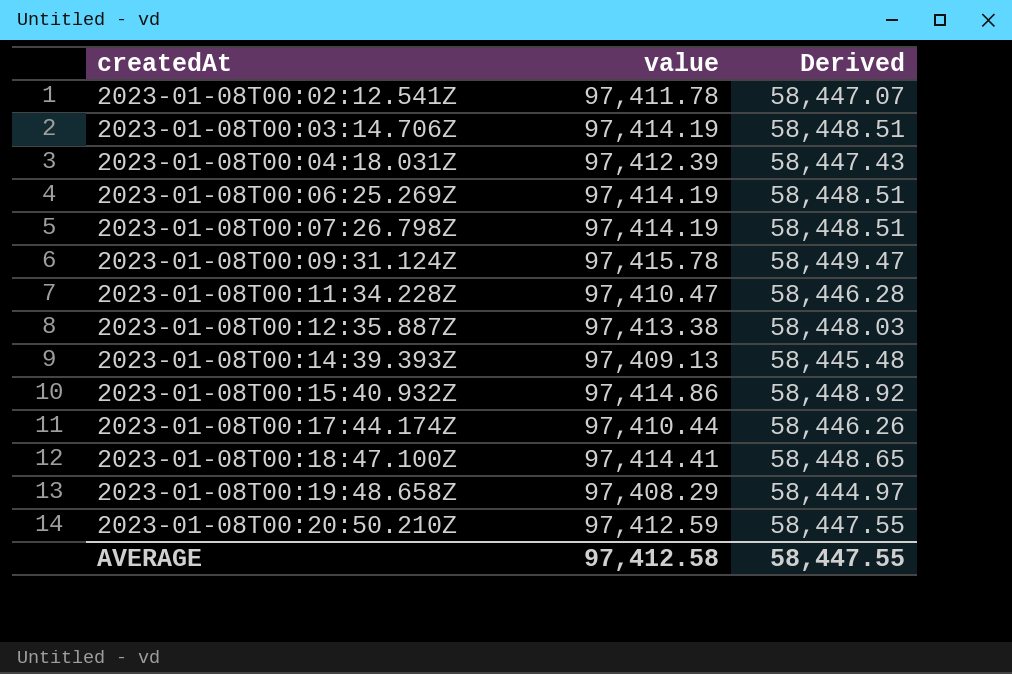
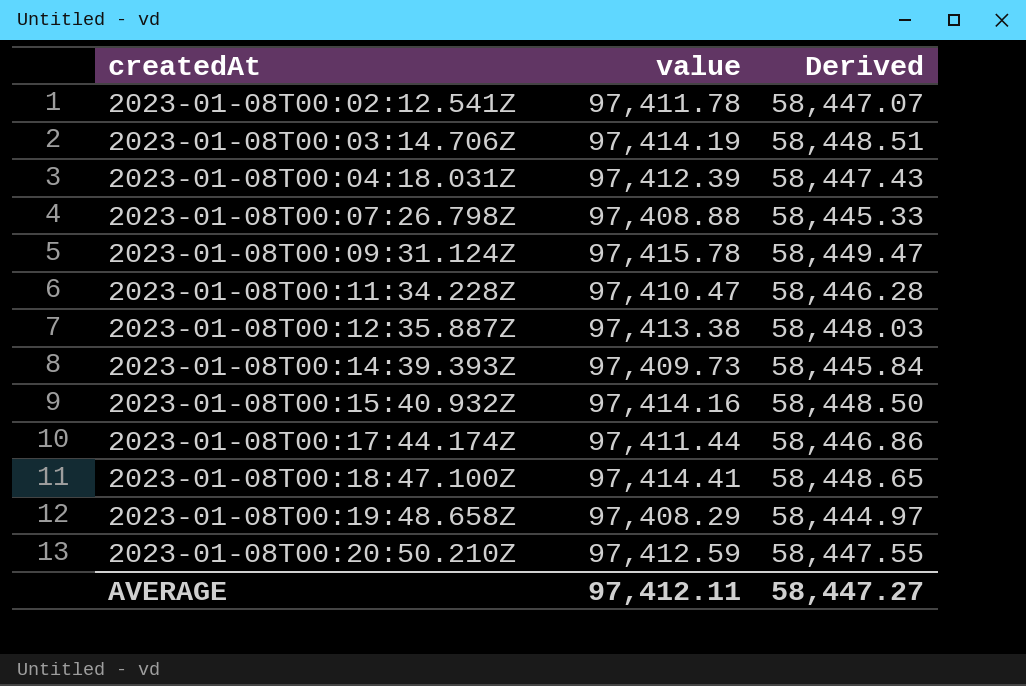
row 2023-01-08T00:06:25.269Z: 97,414.19 | 58,448.51 -> none
2023-01-08T00:07:26.798Z | value: 97,414.19 -> 97,408.88
2023-01-08T00:07:26.798Z | Derived: 58,448.51 -> 58,445.33
2023-01-08T00:14:39.393Z | value: 97,409.13 -> 97,409.73
2023-01-08T00:14:39.393Z | Derived: 58,445.48 -> 58,445.84
2023-01-08T00:15:40.932Z | value: 97,414.86 -> 97,414.16
2023-01-08T00:15:40.932Z | Derived: 58,448.92 -> 58,448.50
2023-01-08T00:17:44.174Z | value: 97,410.44 -> 97,411.44
2023-01-08T00:17:44.174Z | Derived: 58,446.26 -> 58,446.86
AVERAGE | value: 97,412.58 -> 97,412.11
AVERAGE | Derived: 58,447.55 -> 58,447.27

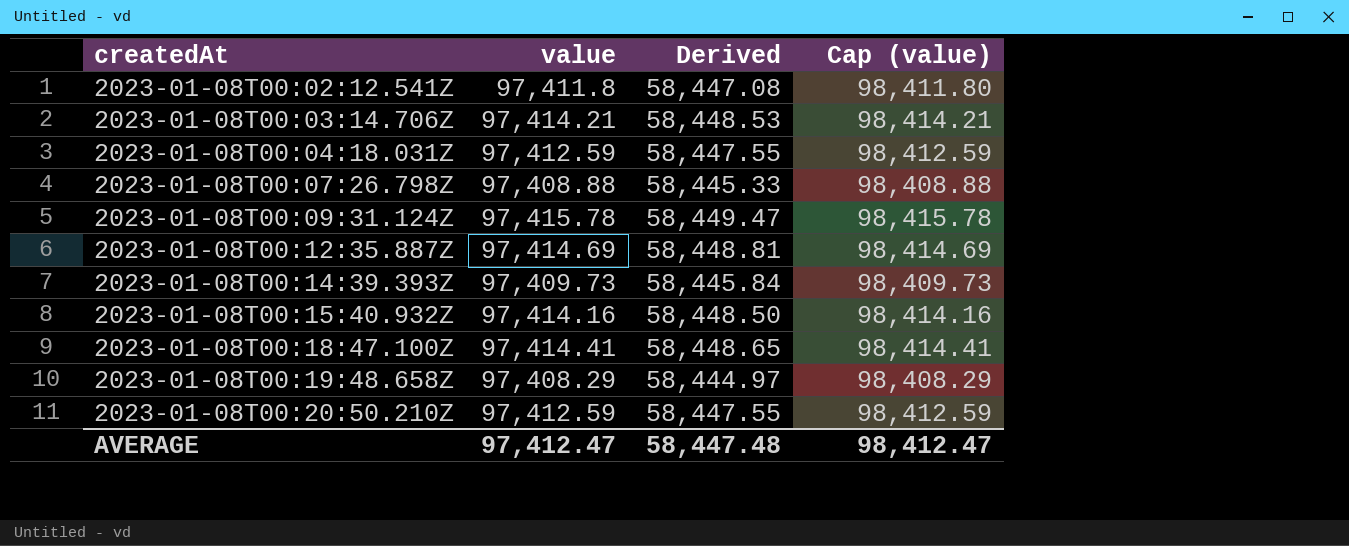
column Cap (value) | formula: none -> [value] + 1000
row 2023-01-08T00:11:34.228Z: 97,410.47 | 58,446.28 -> none
row 2023-01-08T00:17:44.174Z: 97,411.44 | 58,446.86 -> none
2023-01-08T00:02:12.541Z | value: 97,411.78 -> 97,411.8
2023-01-08T00:02:12.541Z | Derived: 58,447.07 -> 58,447.08
2023-01-08T00:03:14.706Z | value: 97,414.19 -> 97,414.21
2023-01-08T00:03:14.706Z | Derived: 58,448.51 -> 58,448.53
2023-01-08T00:04:18.031Z | value: 97,412.39 -> 97,412.59
2023-01-08T00:04:18.031Z | Derived: 58,447.43 -> 58,447.55
2023-01-08T00:12:35.887Z | value: 97,413.38 -> 97,414.69
2023-01-08T00:12:35.887Z | Derived: 58,448.03 -> 58,448.81
AVERAGE | value: 97,412.11 -> 97,412.47
AVERAGE | Derived: 58,447.27 -> 58,447.48

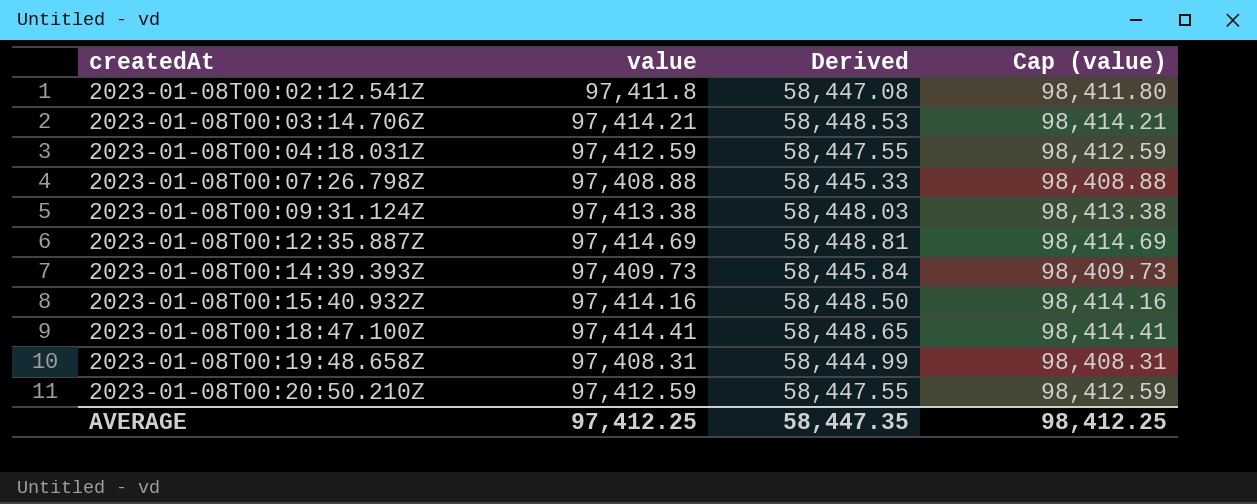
2023-01-08T00:09:31.124Z | value: 97,415.78 -> 97,413.38
2023-01-08T00:09:31.124Z | Derived: 58,449.47 -> 58,448.03
2023-01-08T00:09:31.124Z | Cap (value): 98,415.78 -> 98,413.38
2023-01-08T00:19:48.658Z | value: 97,408.29 -> 97,408.31
2023-01-08T00:19:48.658Z | Derived: 58,444.97 -> 58,444.99
2023-01-08T00:19:48.658Z | Cap (value): 98,408.29 -> 98,408.31
AVERAGE | value: 97,412.47 -> 97,412.25
AVERAGE | Derived: 58,447.48 -> 58,447.35
AVERAGE | Cap (value): 98,412.47 -> 98,412.25

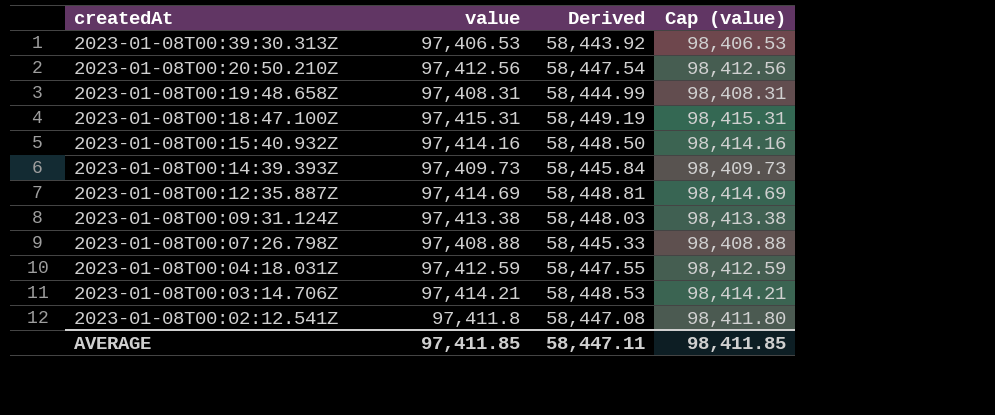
row order: createdAt ascending -> createdAt descending
row 2023-01-08T00:39:30.313Z: none -> 97,406.53 | 58,443.92 | 98,406.53
2023-01-08T00:20:50.210Z | value: 97,412.59 -> 97,412.56
2023-01-08T00:20:50.210Z | Derived: 58,447.55 -> 58,447.54
2023-01-08T00:20:50.210Z | Cap (value): 98,412.59 -> 98,412.56
2023-01-08T00:18:47.100Z | value: 97,414.41 -> 97,415.31
2023-01-08T00:18:47.100Z | Derived: 58,448.65 -> 58,449.19
2023-01-08T00:18:47.100Z | Cap (value): 98,414.41 -> 98,415.31
AVERAGE | value: 97,412.25 -> 97,411.85
AVERAGE | Derived: 58,447.35 -> 58,447.11
AVERAGE | Cap (value): 98,412.25 -> 98,411.85

